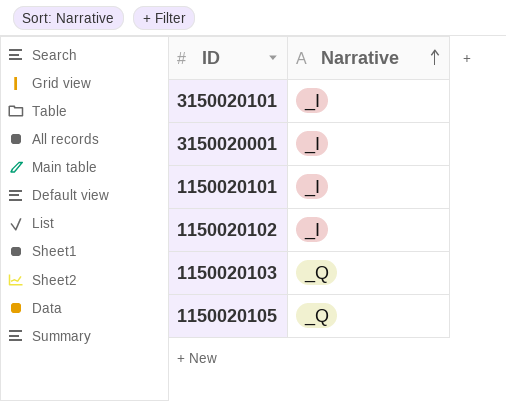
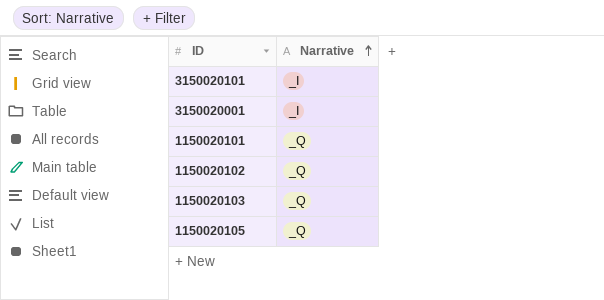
1150020101 | Narrative: _I -> _Q
1150020102 | Narrative: _I -> _Q

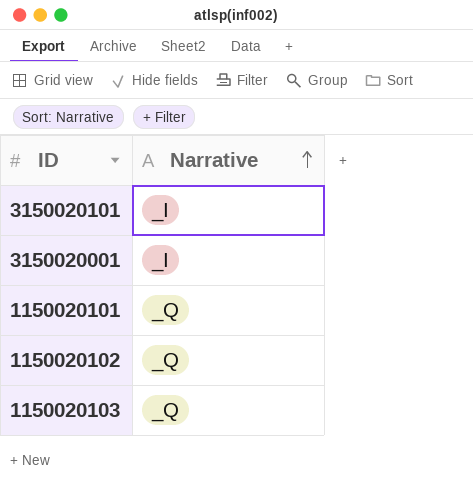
row 1150020105: _Q -> none

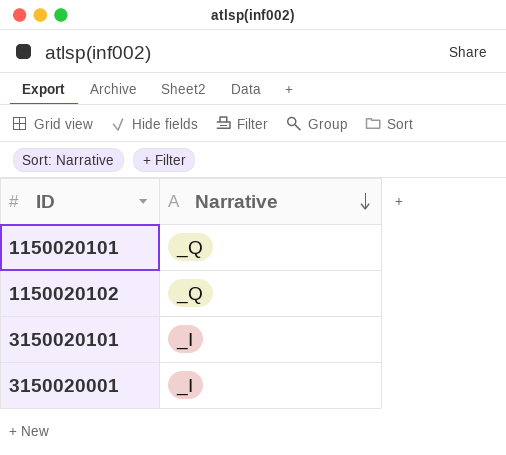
row order: Narrative ascending -> Narrative descending
row 1150020103: _Q -> none

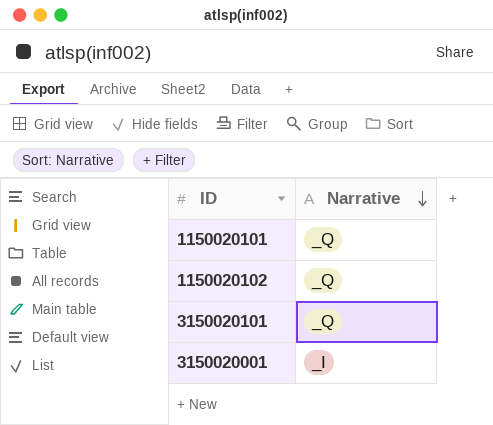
3150020101 | Narrative: _I -> _Q

